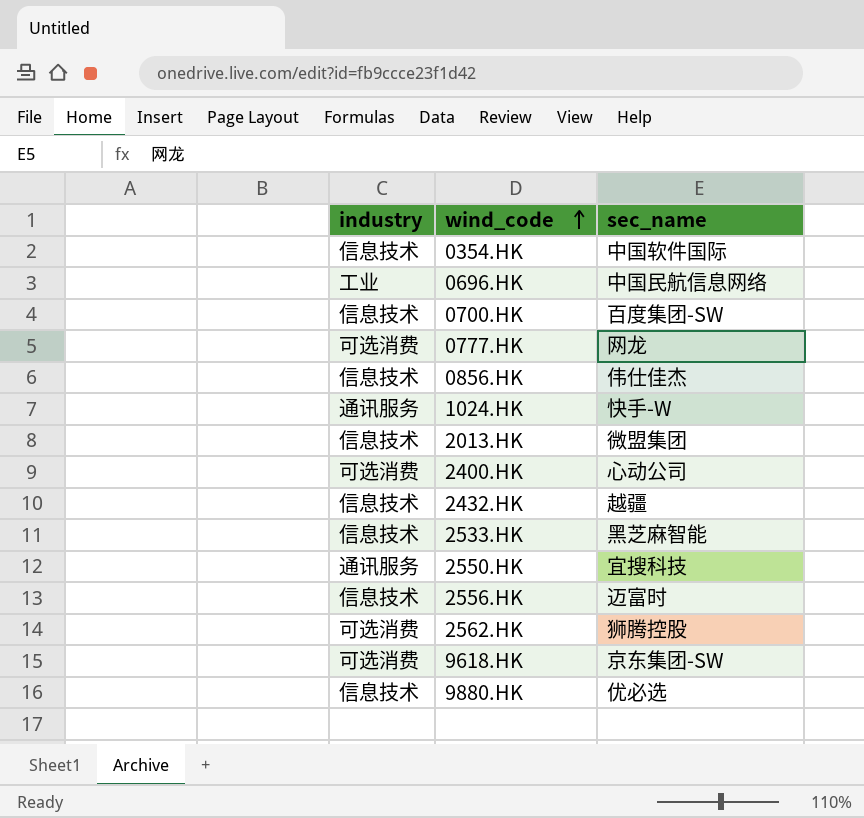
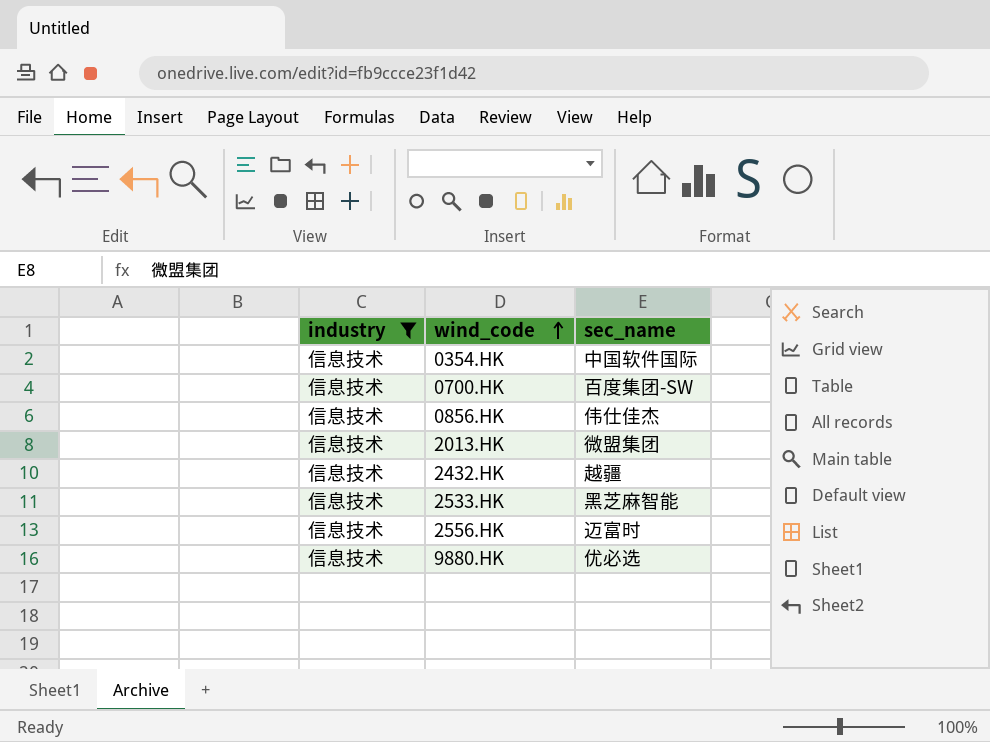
filter: none -> industry = 信息技术

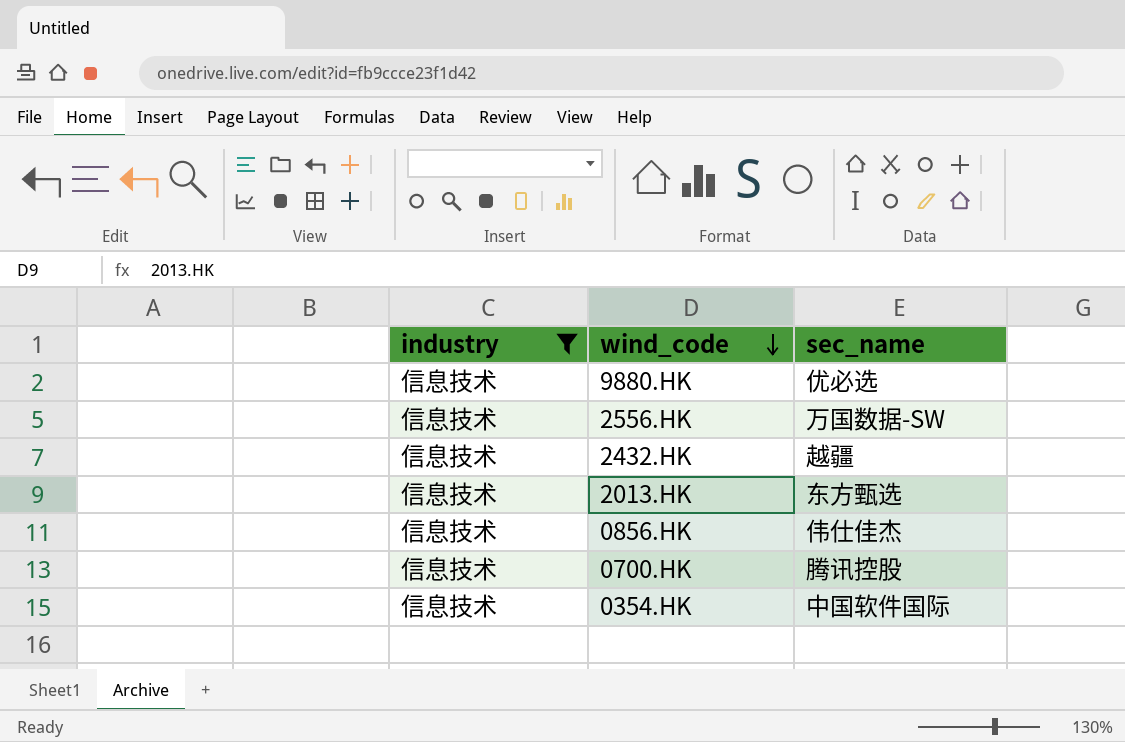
row order: wind_code ascending -> wind_code descending
row 2533.HK: 信息技术 | 黑芝麻智能 -> none
2556.HK | sec_name: 迈富时 -> 万国数据-SW
2013.HK | sec_name: 微盟集团 -> 东方甄选
0700.HK | sec_name: 百度集团-SW -> 腾讯控股

